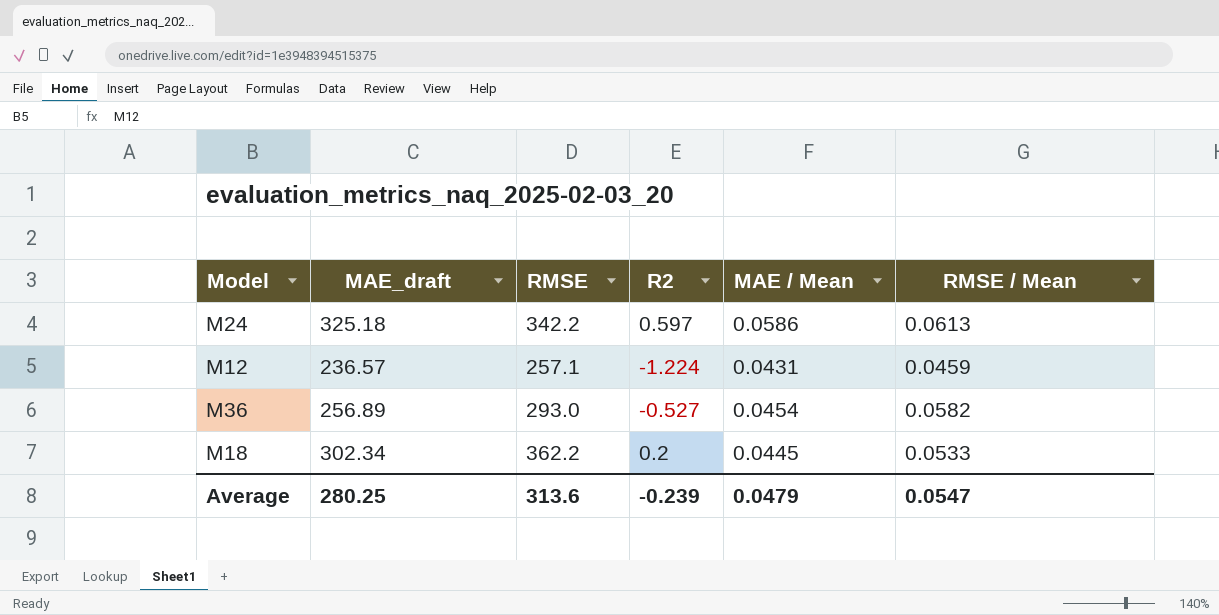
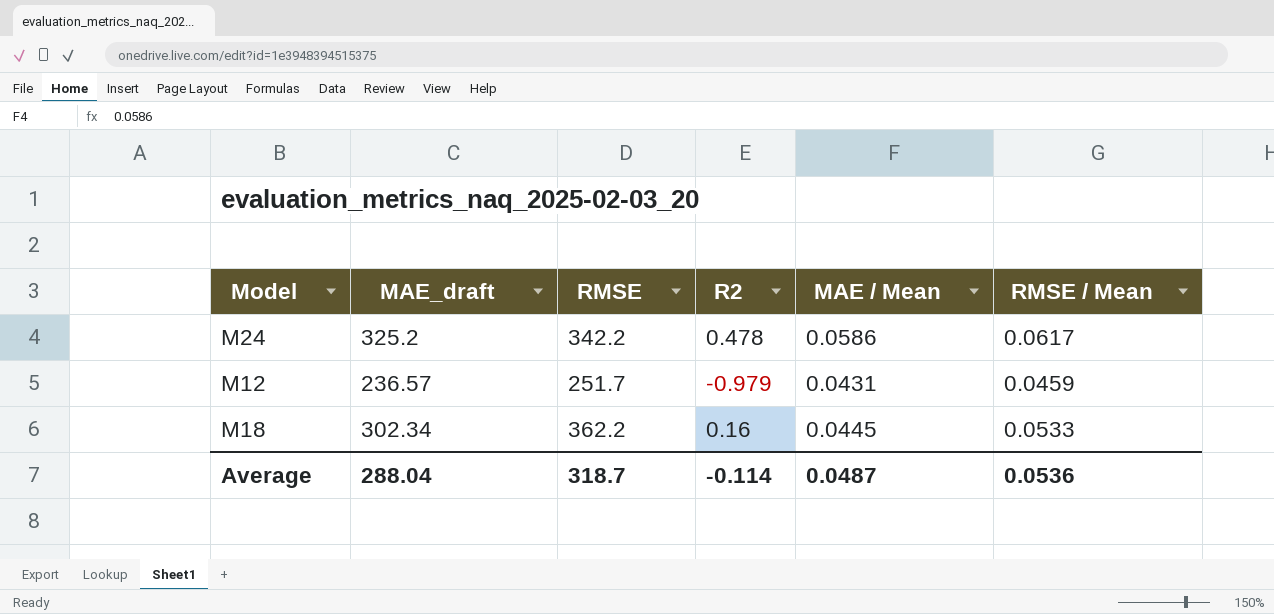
row M36: 256.89 | 293.0 | -0.527 | 0.0454 | 0.0582 -> none
M24 | MAE_draft: 325.18 -> 325.2
M24 | R2: 0.597 -> 0.478
M24 | RMSE / Mean: 0.0613 -> 0.0617
M12 | RMSE: 257.1 -> 251.7
M12 | R2: -1.224 -> -0.979
M18 | R2: 0.2 -> 0.16
Average | MAE_draft: 280.25 -> 288.04
Average | RMSE: 313.6 -> 318.7
Average | R2: -0.239 -> -0.114
Average | MAE / Mean: 0.0479 -> 0.0487
Average | RMSE / Mean: 0.0547 -> 0.0536

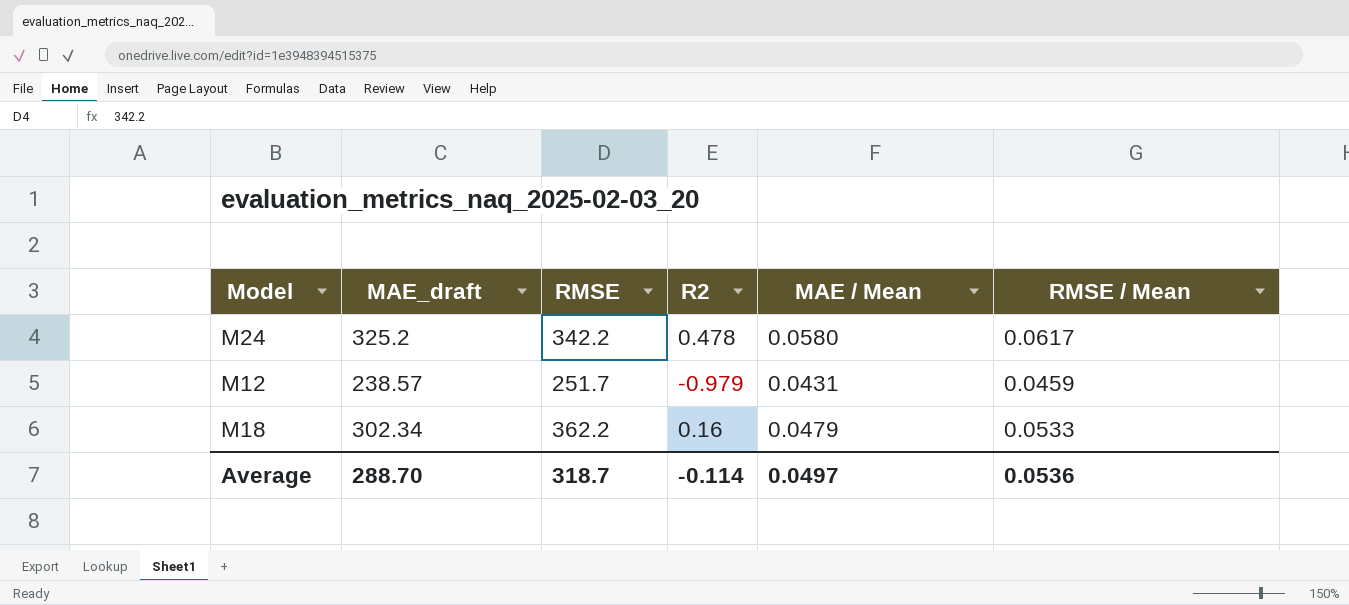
M24 | MAE / Mean: 0.0586 -> 0.0580
M12 | MAE_draft: 236.57 -> 238.57
M18 | MAE / Mean: 0.0445 -> 0.0479
Average | MAE_draft: 288.04 -> 288.70
Average | MAE / Mean: 0.0487 -> 0.0497

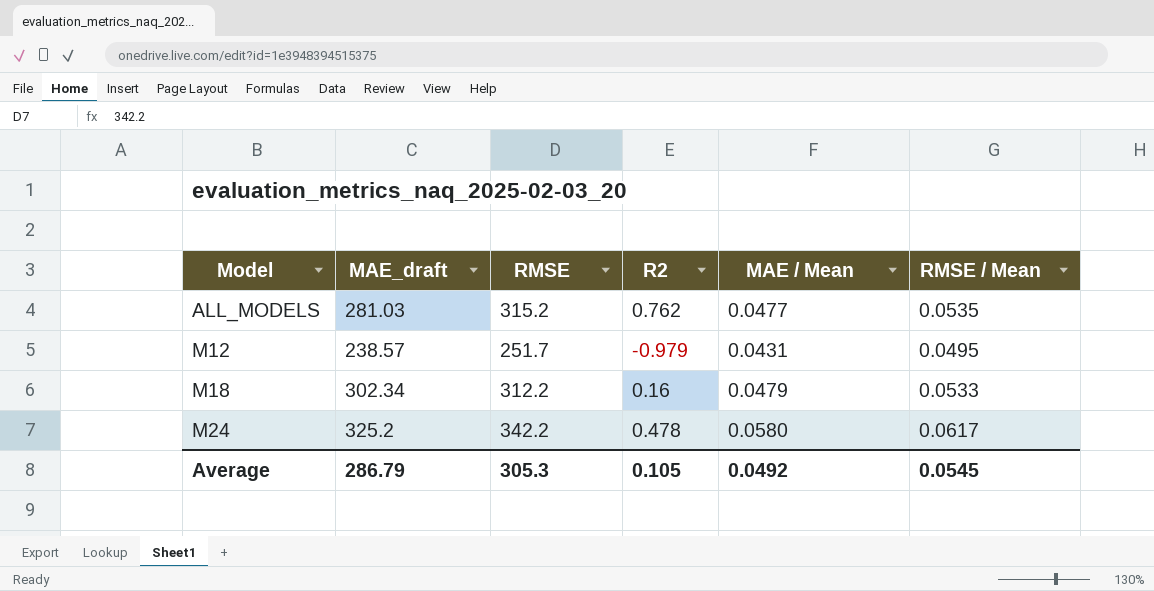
row order: none -> Model ascending
row ALL_MODELS: none -> 281.03 | 315.2 | 0.762 | 0.0477 | 0.0535
M12 | RMSE / Mean: 0.0459 -> 0.0495
M18 | RMSE: 362.2 -> 312.2
Average | MAE_draft: 288.70 -> 286.79
Average | RMSE: 318.7 -> 305.3
Average | R2: -0.114 -> 0.105
Average | MAE / Mean: 0.0497 -> 0.0492
Average | RMSE / Mean: 0.0536 -> 0.0545

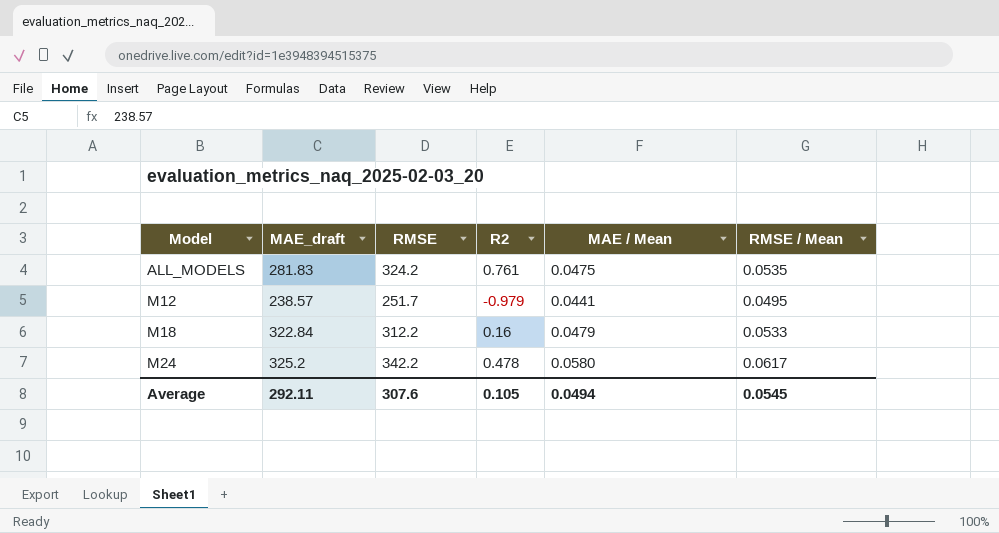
ALL_MODELS | MAE_draft: 281.03 -> 281.83
ALL_MODELS | RMSE: 315.2 -> 324.2
ALL_MODELS | R2: 0.762 -> 0.761
ALL_MODELS | MAE / Mean: 0.0477 -> 0.0475
M12 | MAE / Mean: 0.0431 -> 0.0441
M18 | MAE_draft: 302.34 -> 322.84
Average | MAE_draft: 286.79 -> 292.11
Average | RMSE: 305.3 -> 307.6
Average | MAE / Mean: 0.0492 -> 0.0494

